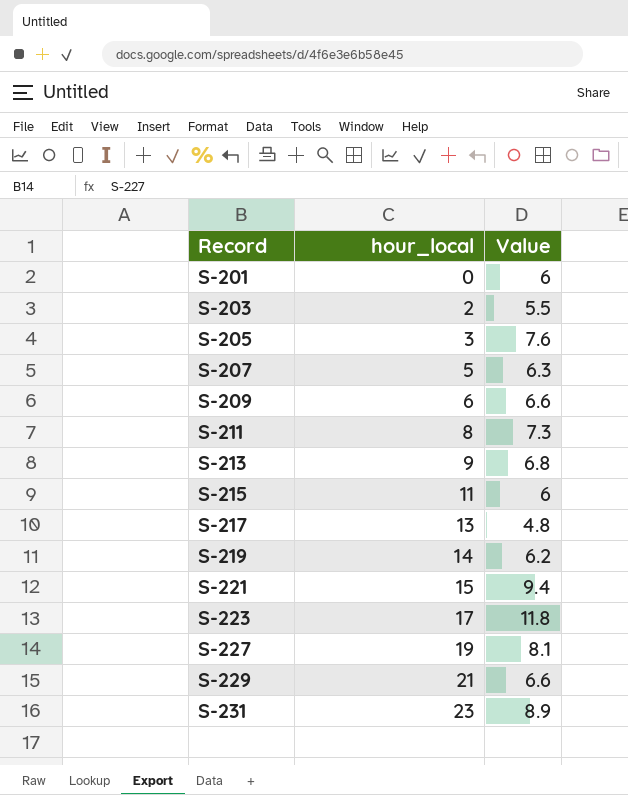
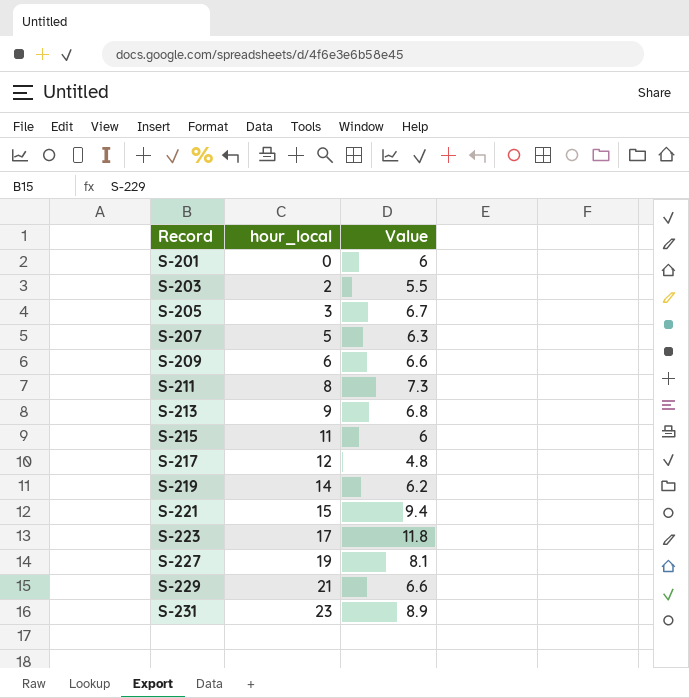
S-205 | Value: 7.6 -> 6.7
S-217 | hour_local: 13 -> 12

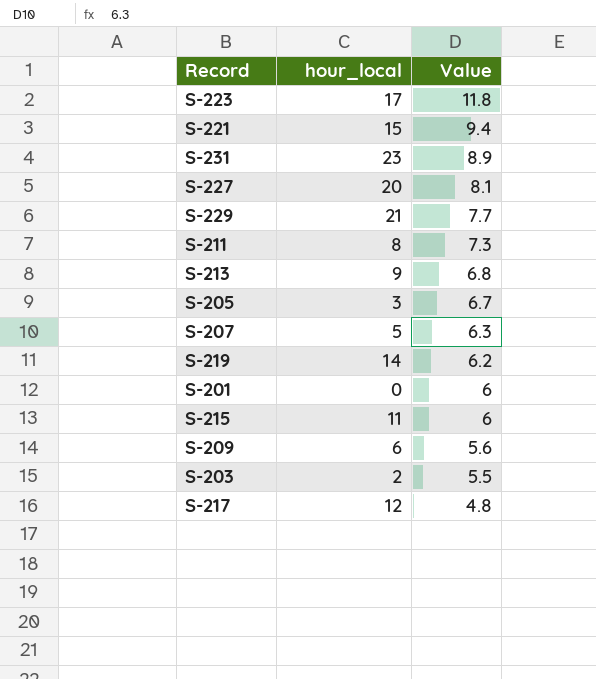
row order: Record ascending -> Value descending
S-227 | hour_local: 19 -> 20
S-229 | Value: 6.6 -> 7.7
S-209 | Value: 6.6 -> 5.6

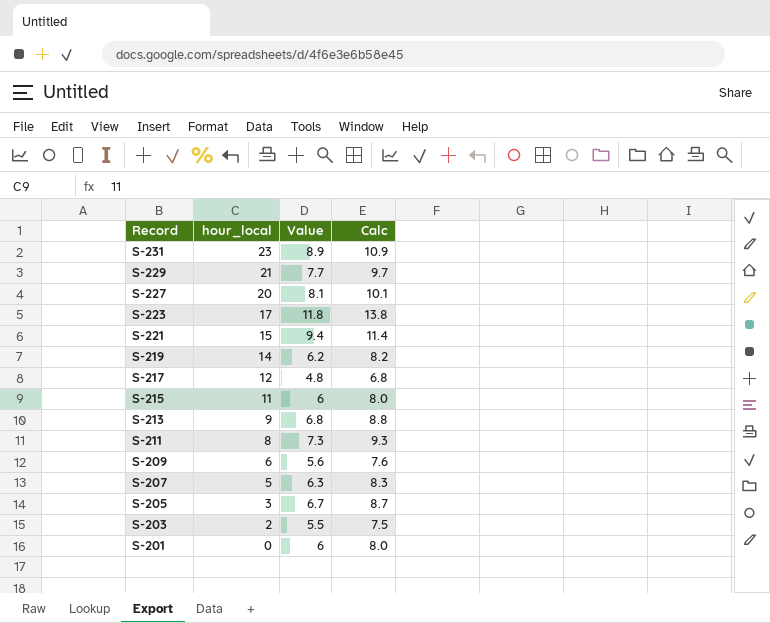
row order: Value descending -> Record descending
column Calc | formula: none -> [Value] + 2

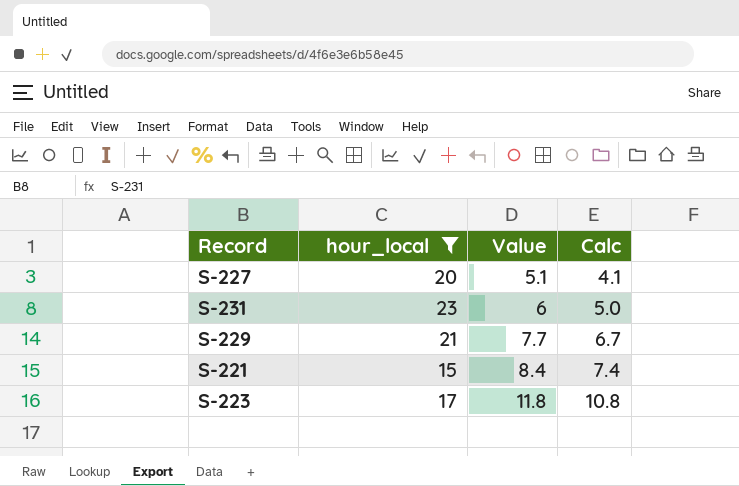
filter: none -> hour_local >= 15
row order: Record descending -> Value ascending
column Calc | formula: [Value] + 2 -> [Value] - 1
S-227 | Value: 8.1 -> 5.1
S-231 | Value: 8.9 -> 6
S-221 | Value: 9.4 -> 8.4

